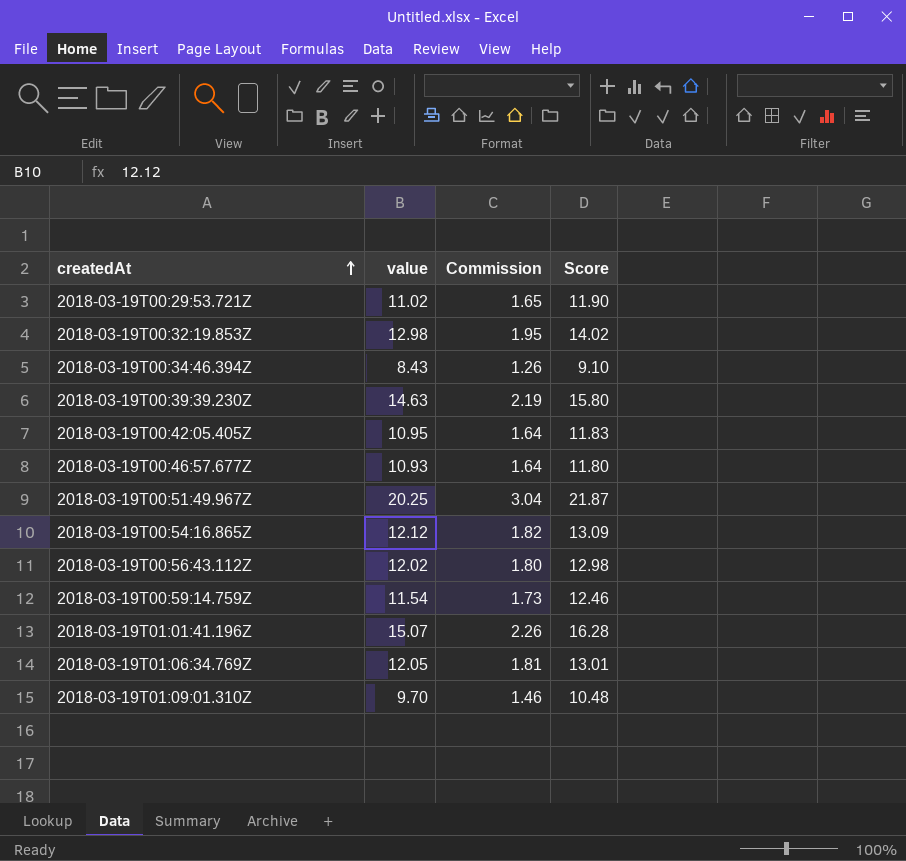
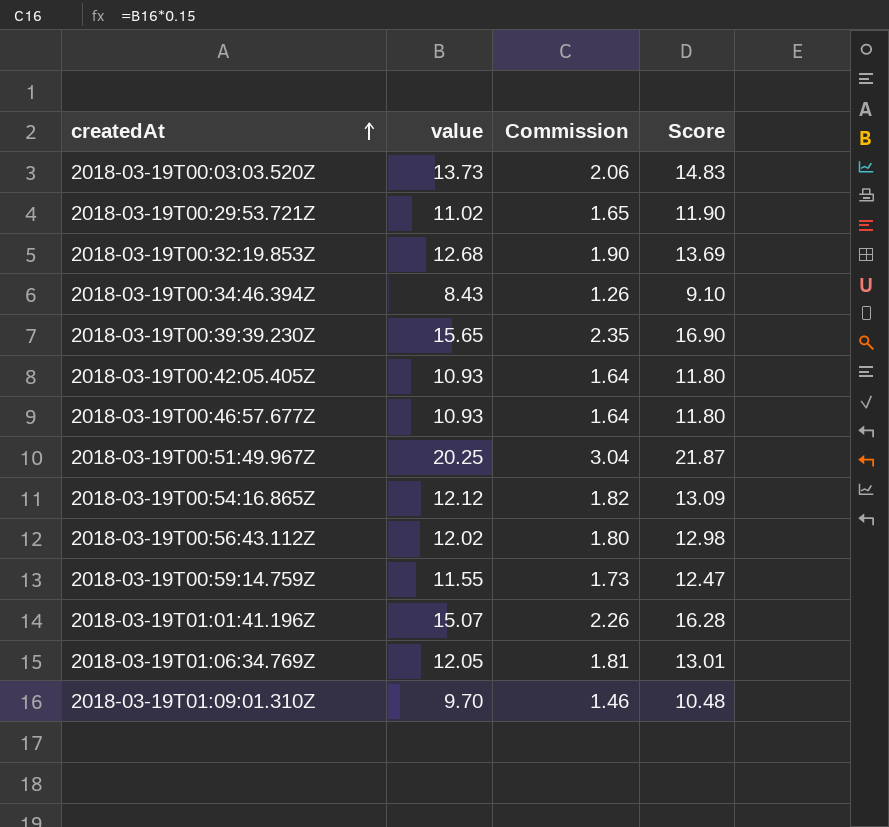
row 2018-03-19T00:03:03.520Z: none -> 13.73 | 2.06 | 14.83
2018-03-19T00:32:19.853Z | value: 12.98 -> 12.68
2018-03-19T00:32:19.853Z | Commission: 1.95 -> 1.90
2018-03-19T00:32:19.853Z | Score: 14.02 -> 13.69
2018-03-19T00:39:39.230Z | value: 14.63 -> 15.65
2018-03-19T00:39:39.230Z | Commission: 2.19 -> 2.35
2018-03-19T00:39:39.230Z | Score: 15.80 -> 16.90
2018-03-19T00:42:05.405Z | value: 10.95 -> 10.93
2018-03-19T00:42:05.405Z | Score: 11.83 -> 11.80
2018-03-19T00:59:14.759Z | value: 11.54 -> 11.55
2018-03-19T00:59:14.759Z | Score: 12.46 -> 12.47

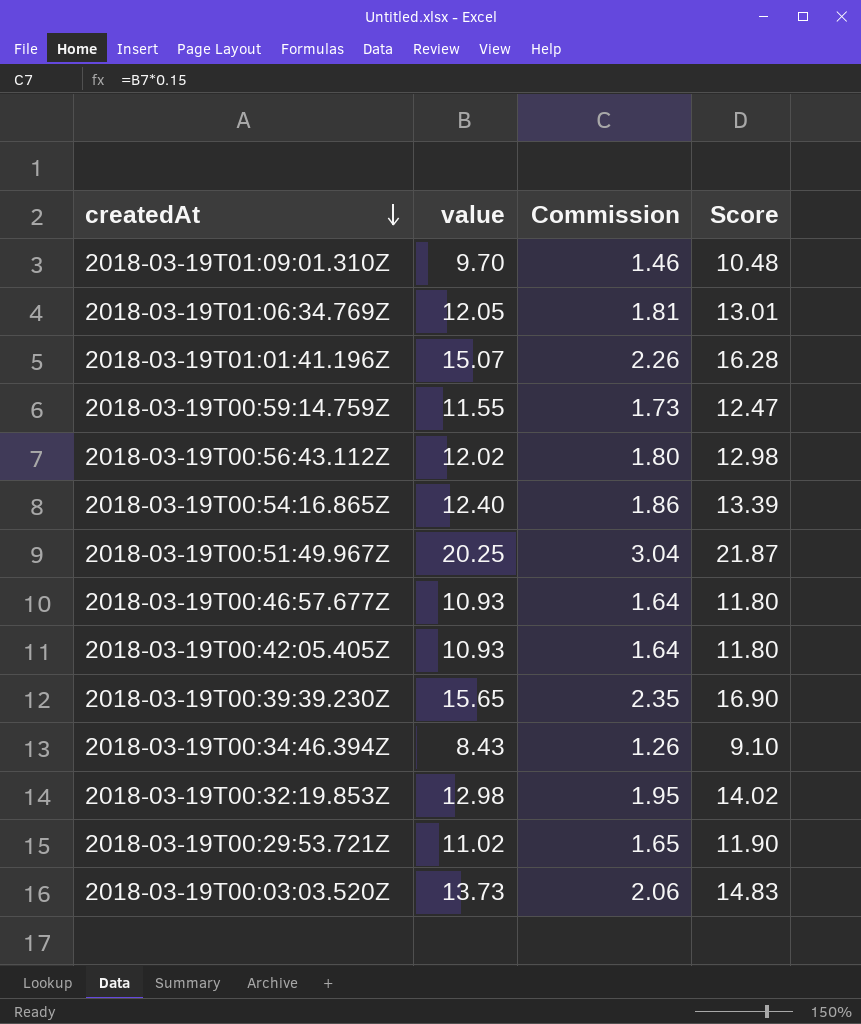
row order: createdAt ascending -> createdAt descending
2018-03-19T00:54:16.865Z | value: 12.12 -> 12.40
2018-03-19T00:54:16.865Z | Commission: 1.82 -> 1.86
2018-03-19T00:54:16.865Z | Score: 13.09 -> 13.39
2018-03-19T00:32:19.853Z | value: 12.68 -> 12.98
2018-03-19T00:32:19.853Z | Commission: 1.90 -> 1.95
2018-03-19T00:32:19.853Z | Score: 13.69 -> 14.02

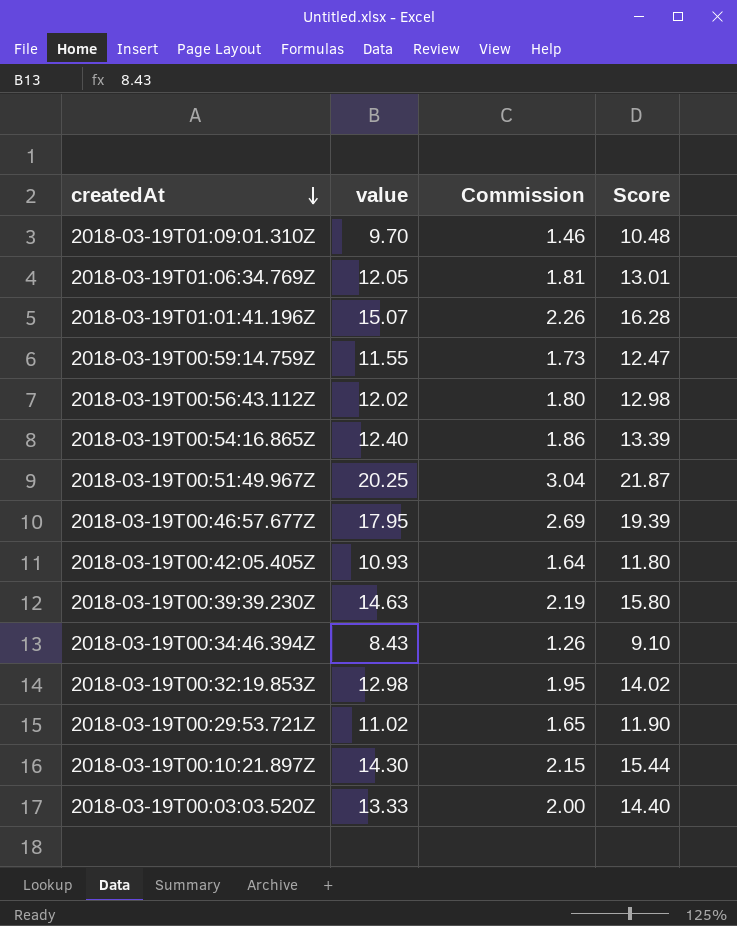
2018-03-19T00:46:57.677Z | value: 10.93 -> 17.95
2018-03-19T00:46:57.677Z | Commission: 1.64 -> 2.69
2018-03-19T00:46:57.677Z | Score: 11.80 -> 19.39
2018-03-19T00:39:39.230Z | value: 15.65 -> 14.63
2018-03-19T00:39:39.230Z | Commission: 2.35 -> 2.19
2018-03-19T00:39:39.230Z | Score: 16.90 -> 15.80
row 2018-03-19T00:10:21.897Z: none -> 14.30 | 2.15 | 15.44
2018-03-19T00:03:03.520Z | value: 13.73 -> 13.33
2018-03-19T00:03:03.520Z | Commission: 2.06 -> 2.00
2018-03-19T00:03:03.520Z | Score: 14.83 -> 14.40

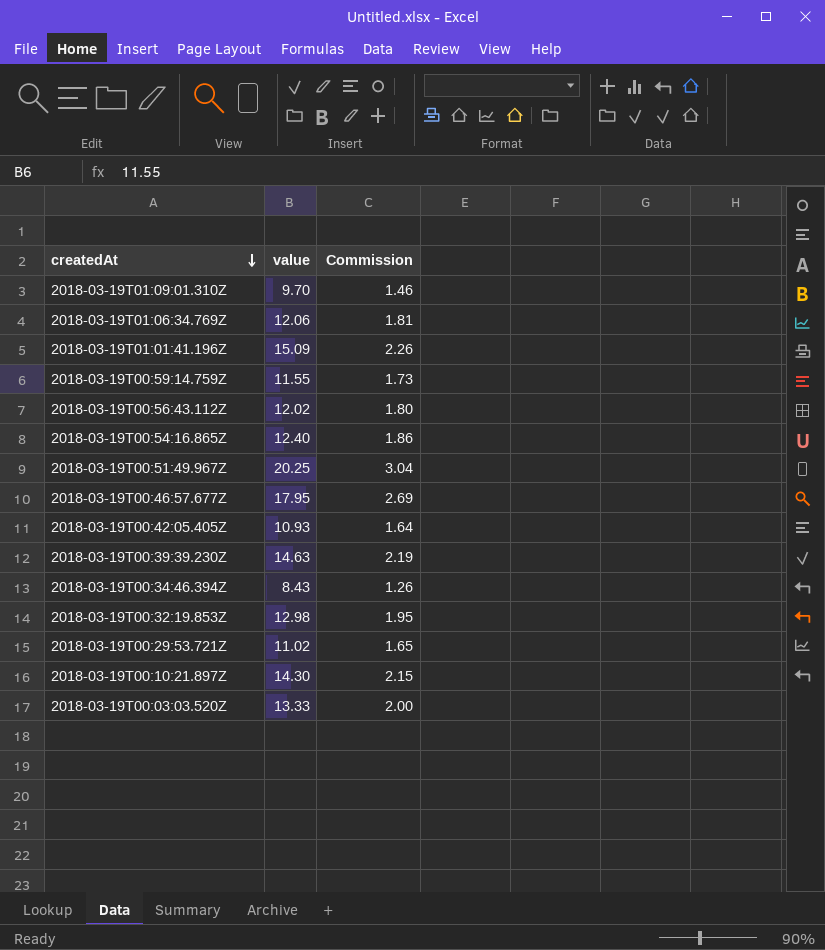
column Score | formula: [value] * 1.08 -> none
2018-03-19T01:06:34.769Z | value: 12.05 -> 12.06
2018-03-19T01:01:41.196Z | value: 15.07 -> 15.09

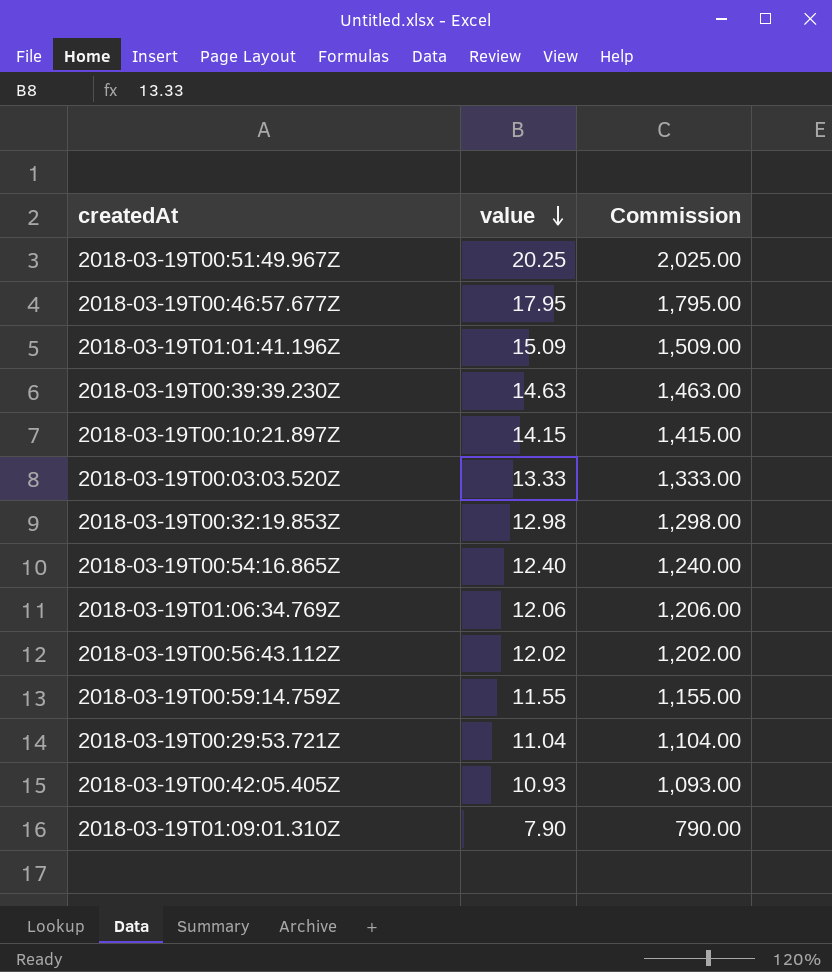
row order: createdAt descending -> value descending
column Commission | formula: [value] * 0.15 -> [value] * 100
row 2018-03-19T00:34:46.394Z: 8.43 | 1.26 -> none
2018-03-19T00:10:21.897Z | value: 14.30 -> 14.15
2018-03-19T00:29:53.721Z | value: 11.02 -> 11.04
2018-03-19T01:09:01.310Z | value: 9.70 -> 7.90

